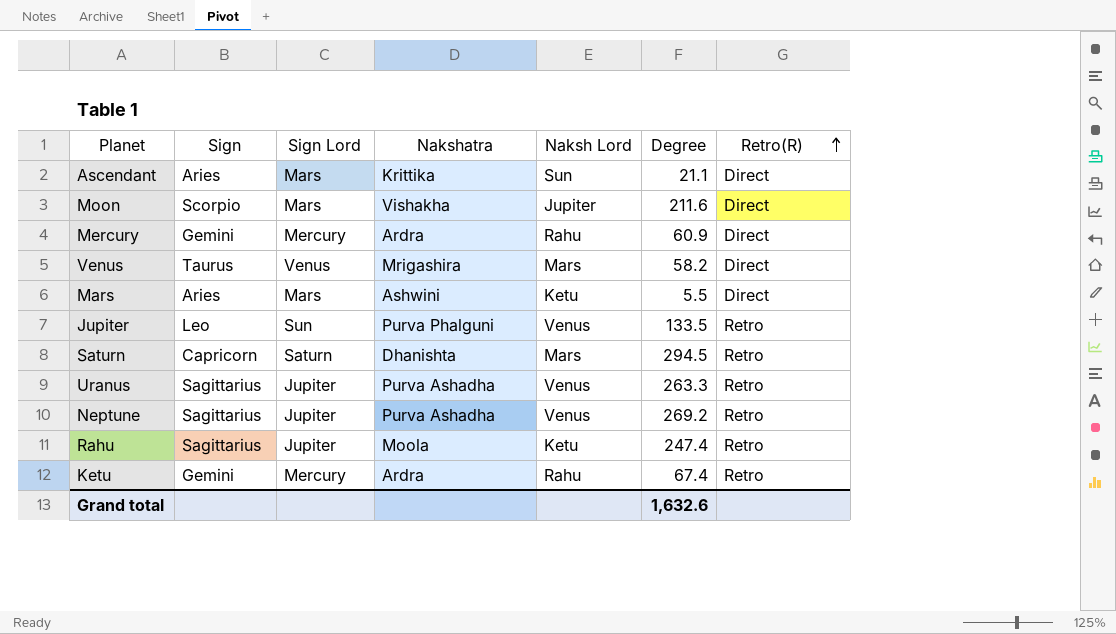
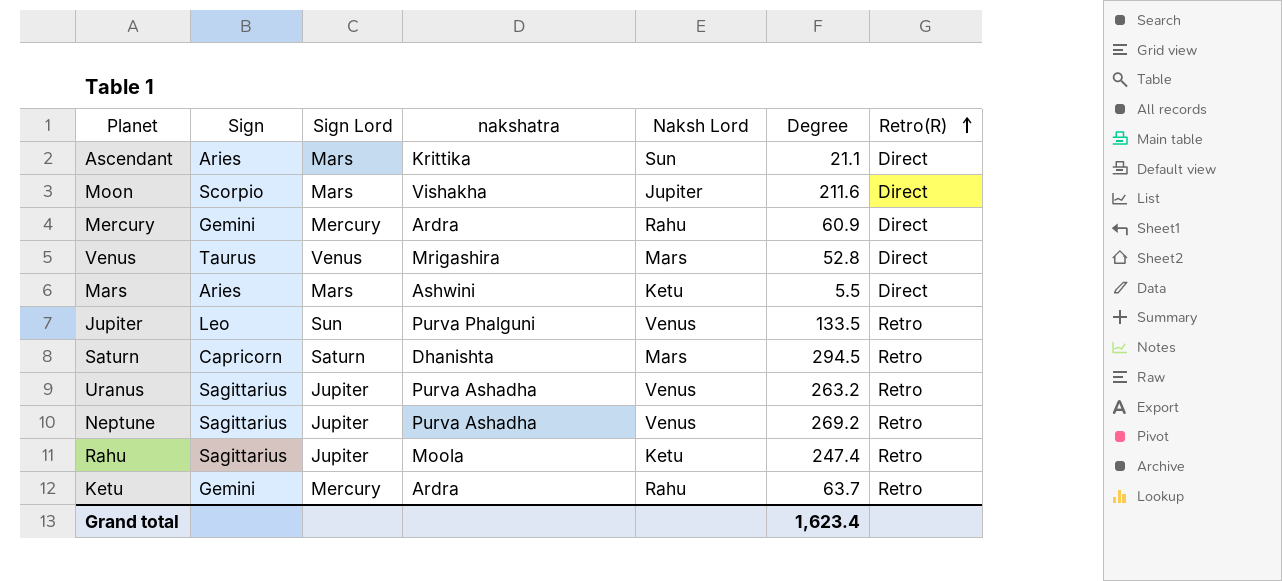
column name: Nakshatra -> nakshatra
Venus | Degree: 58.2 -> 52.8
Uranus | Degree: 263.3 -> 263.2
Ketu | Degree: 67.4 -> 63.7
Grand total | Degree: 1,632.6 -> 1,623.4

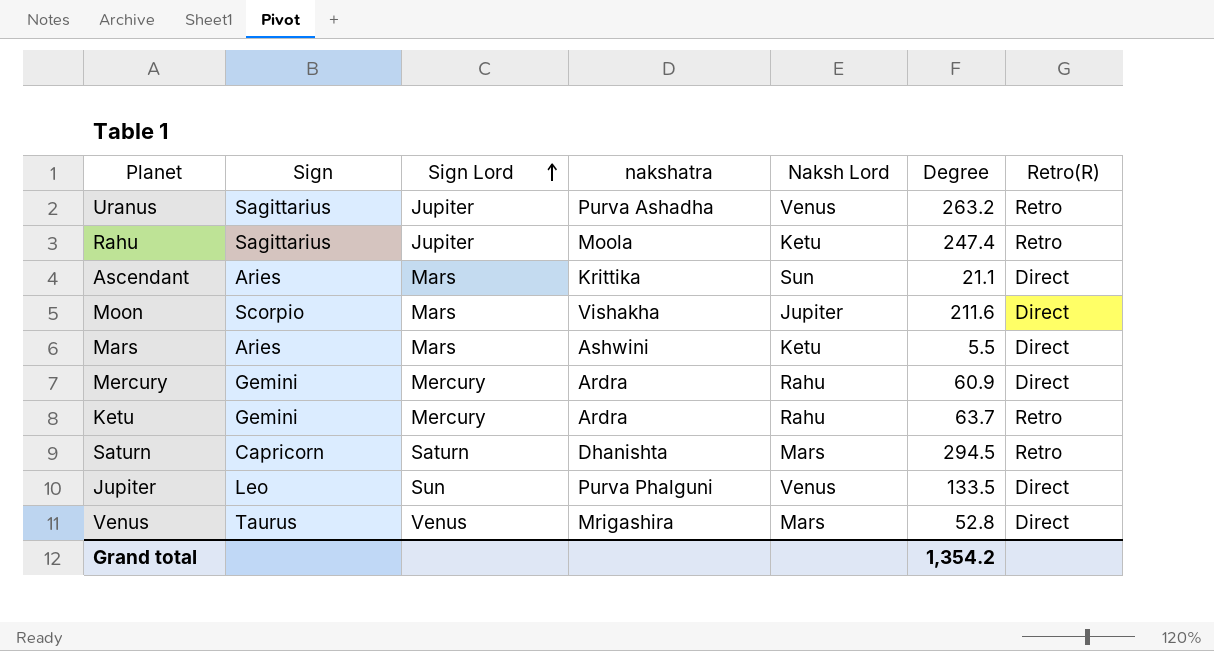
row order: Retro(R) ascending -> Sign Lord ascending
row Neptune: Sagittarius | Jupiter | Purva Ashadha | Venus | 269.2 | Retro -> none
Jupiter | Retro(R): Retro -> Direct
Grand total | Degree: 1,623.4 -> 1,354.2

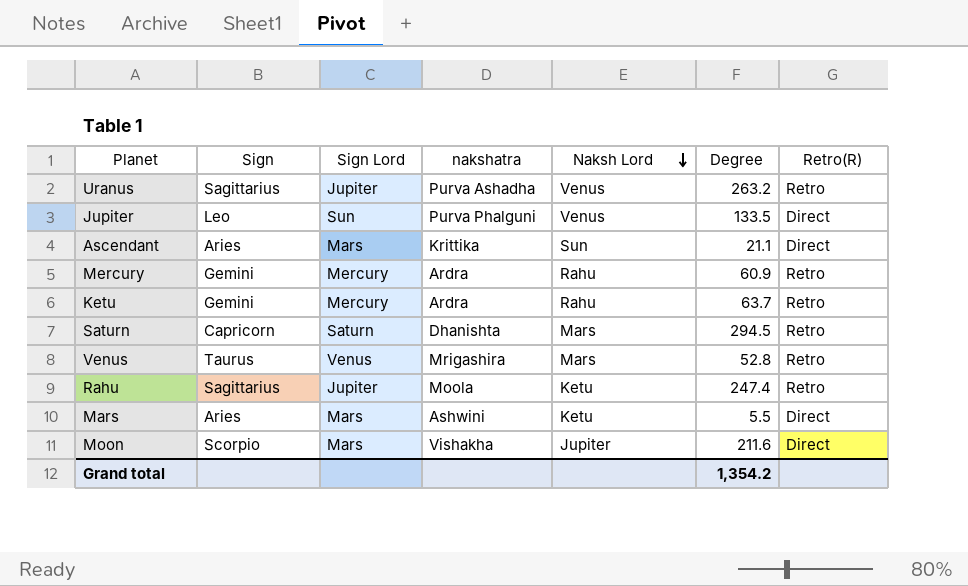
row order: Sign Lord ascending -> Naksh Lord descending
Mercury | Retro(R): Direct -> Retro
Venus | Retro(R): Direct -> Retro

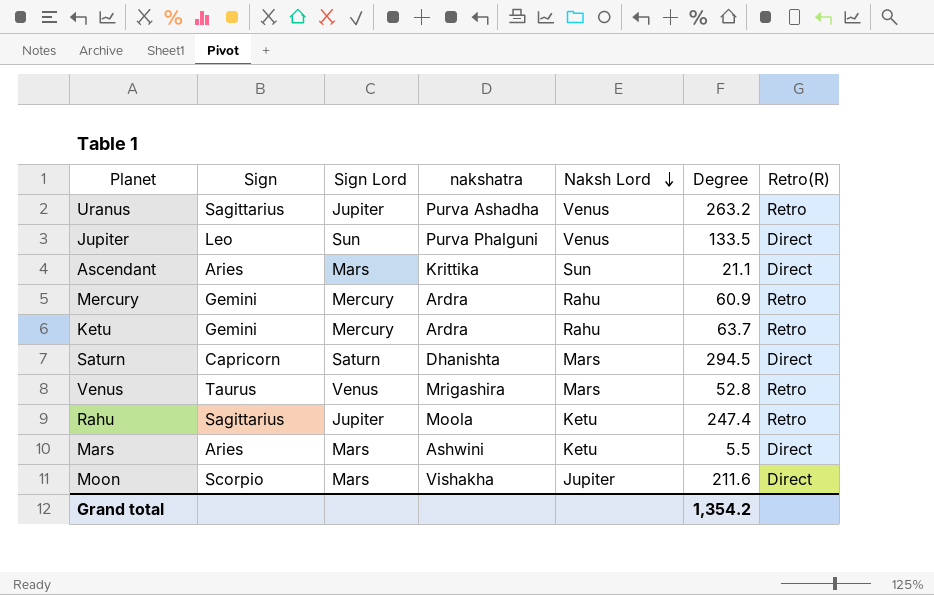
Saturn | Retro(R): Retro -> Direct

